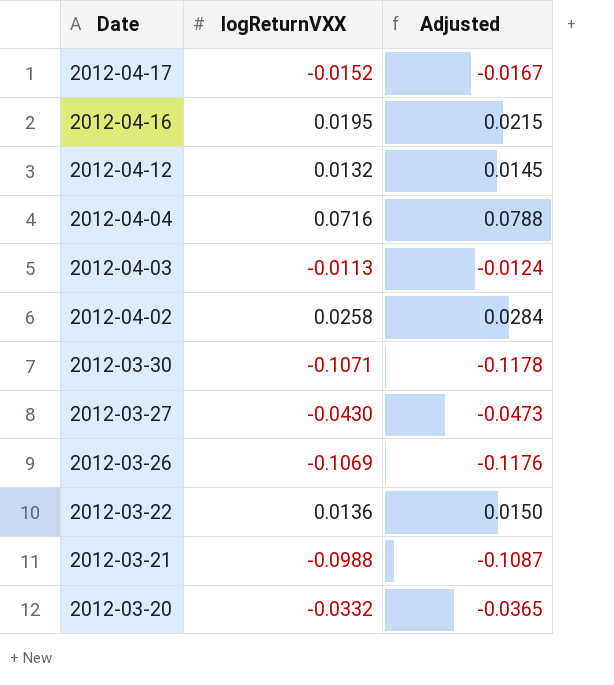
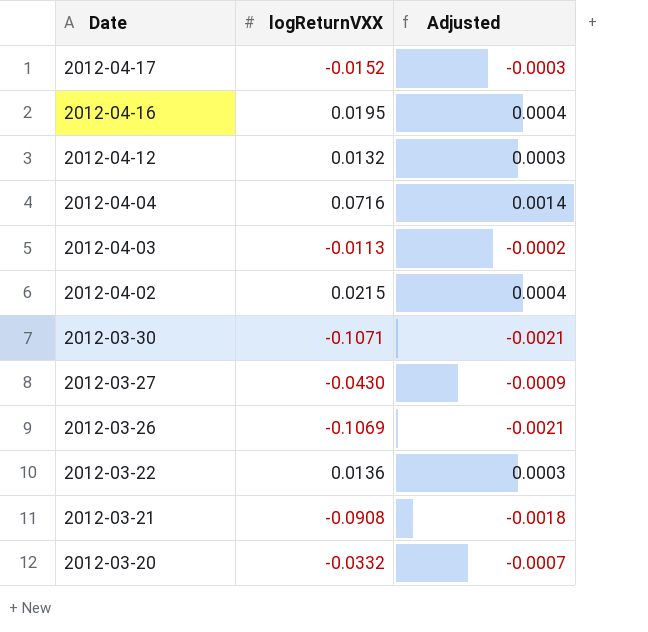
column Adjusted | formula: [logReturnVXX] * 1.1 -> [logReturnVXX] * 0.02
2012-04-02 | logReturnVXX: 0.0258 -> 0.0215
2012-03-21 | logReturnVXX: -0.0988 -> -0.0908

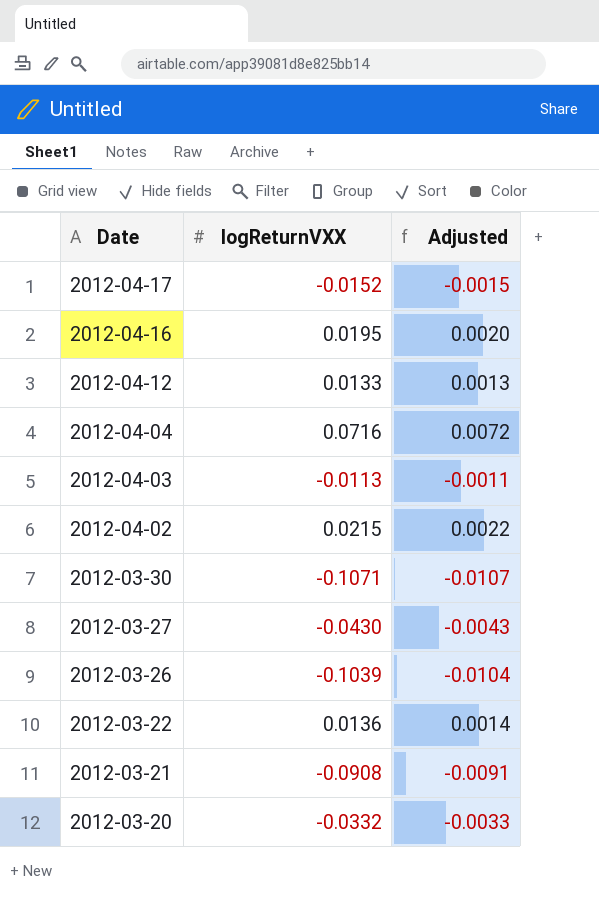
column Adjusted | formula: [logReturnVXX] * 0.02 -> [logReturnVXX] * 0.1
2012-04-12 | logReturnVXX: 0.0132 -> 0.0133
2012-03-26 | logReturnVXX: -0.1069 -> -0.1039

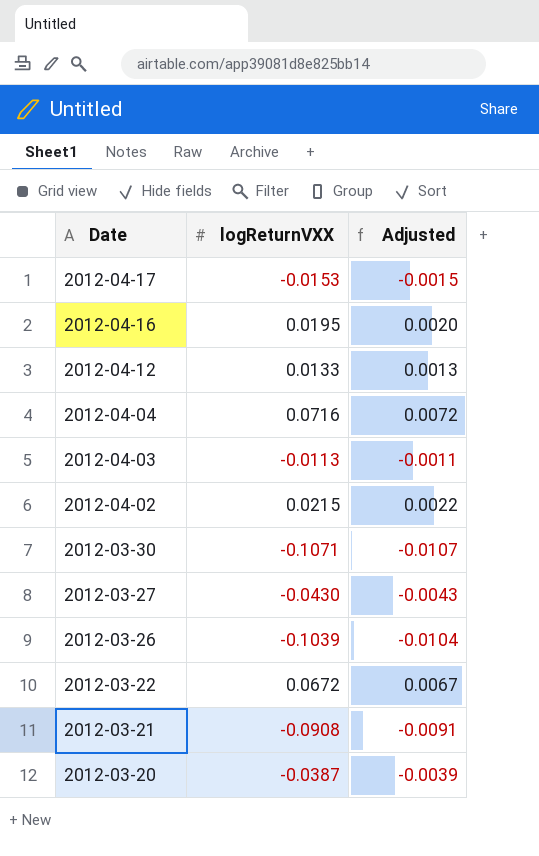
2012-04-17 | logReturnVXX: -0.0152 -> -0.0153
2012-03-22 | logReturnVXX: 0.0136 -> 0.0672
2012-03-22 | Adjusted: 0.0014 -> 0.0067
2012-03-20 | logReturnVXX: -0.0332 -> -0.0387
2012-03-20 | Adjusted: -0.0033 -> -0.0039

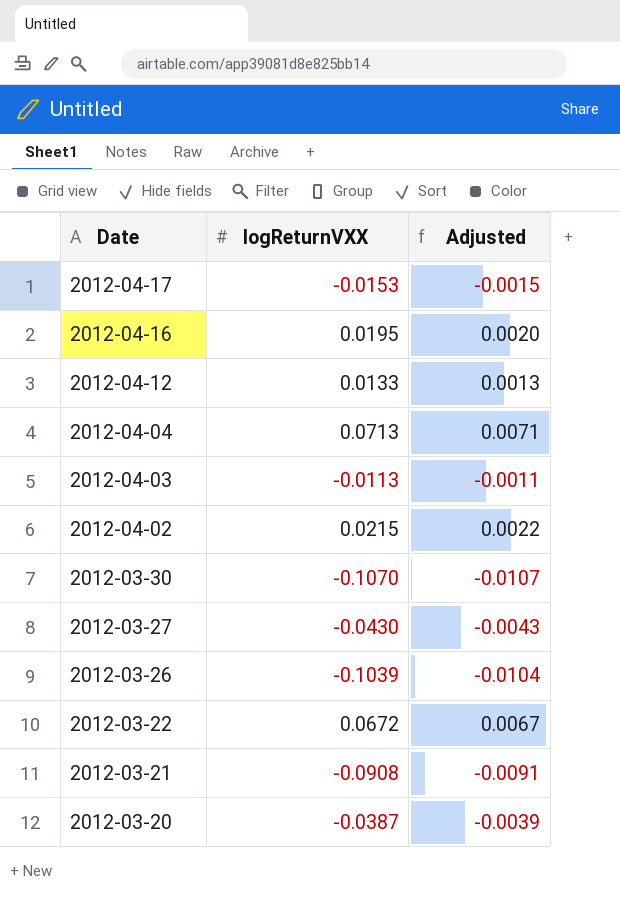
2012-04-04 | logReturnVXX: 0.0716 -> 0.0713
2012-04-04 | Adjusted: 0.0072 -> 0.0071
2012-03-30 | logReturnVXX: -0.1071 -> -0.1070

